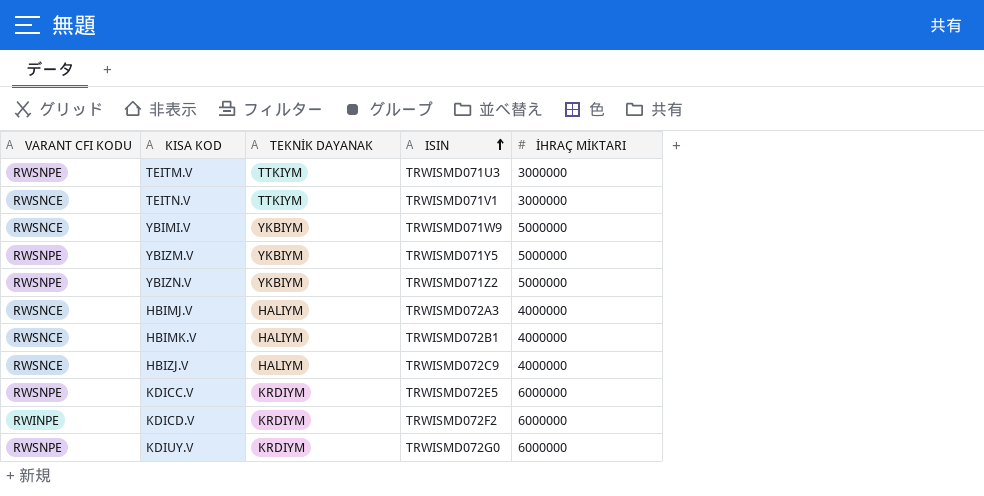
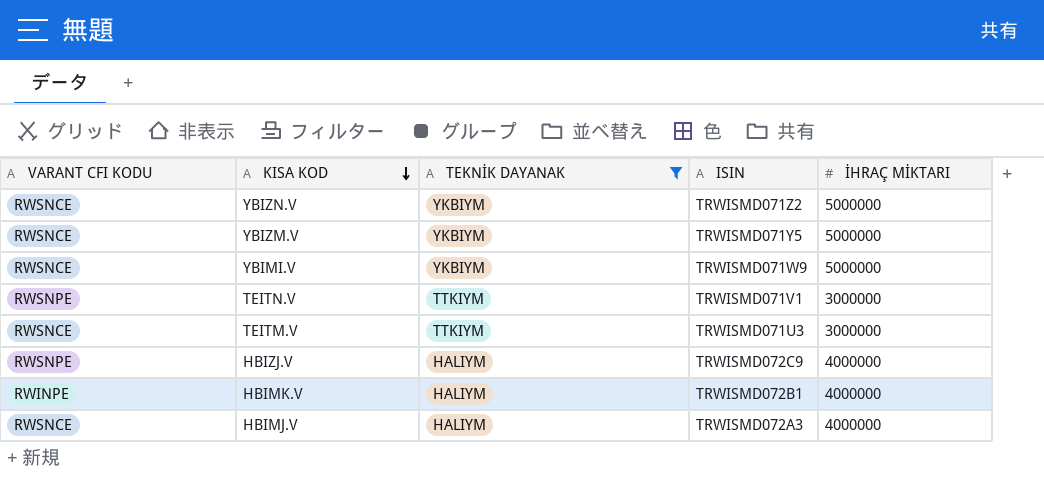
filter: none -> TEKNİK DAYANAK != KRDIYM
row order: ISIN ascending -> KISA KOD descending
YBIZN.V | VARANT CFI KODU: RWSNPE -> RWSNCE
YBIZM.V | VARANT CFI KODU: RWSNPE -> RWSNCE
TEITN.V | VARANT CFI KODU: RWSNCE -> RWSNPE
TEITM.V | VARANT CFI KODU: RWSNPE -> RWSNCE
HBIZJ.V | VARANT CFI KODU: RWSNCE -> RWSNPE
HBIMK.V | VARANT CFI KODU: RWSNCE -> RWINPE

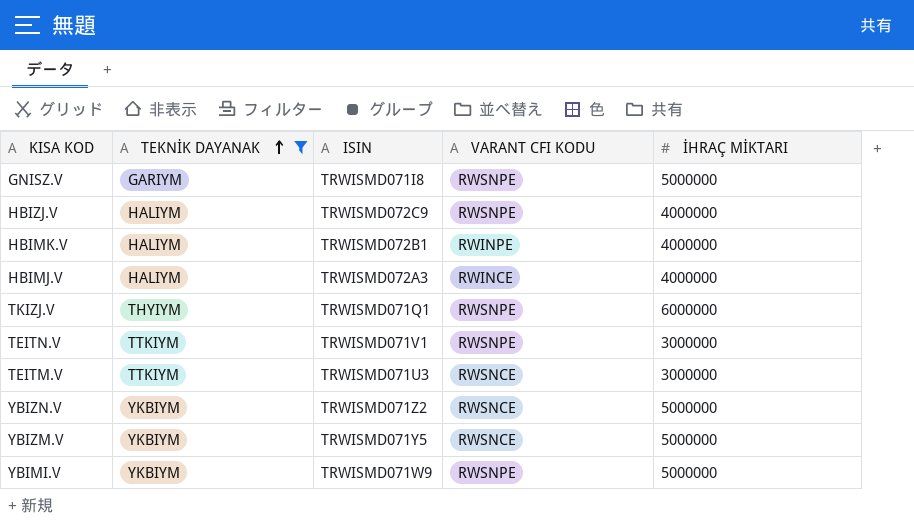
row order: KISA KOD descending -> TEKNİK DAYANAK ascending
column VARANT CFI KODU | position: 1 -> 4
row GNISZ.V: none -> GARIYM | TRWISMD071I8 | RWSNPE | 5000000
HBIMJ.V | VARANT CFI KODU: RWSNCE -> RWINCE
row TKIZJ.V: none -> THYIYM | TRWISMD071Q1 | RWSNPE | 6000000
YBIMI.V | VARANT CFI KODU: RWSNCE -> RWSNPE

